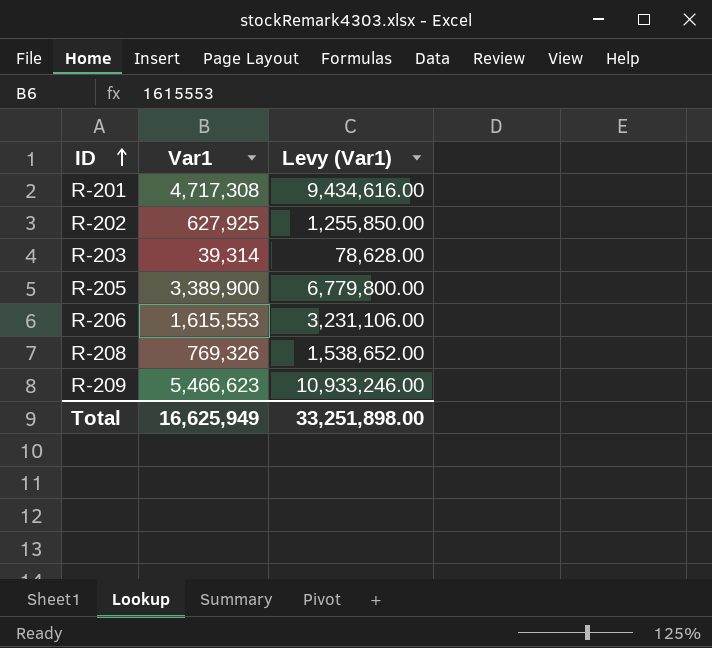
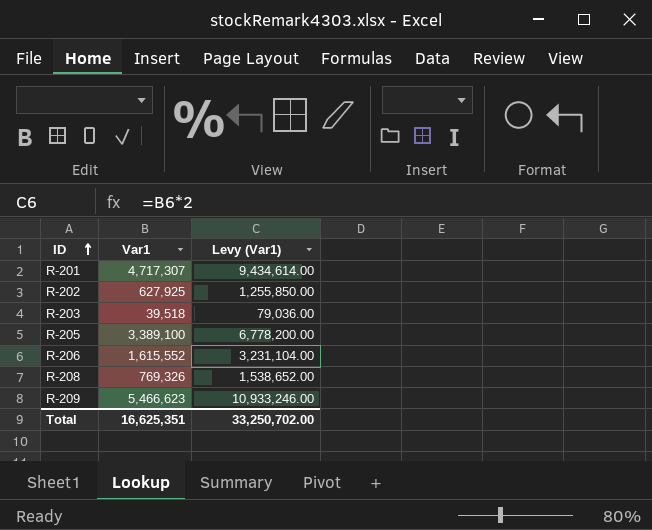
R-201 | Var1: 4,717,308 -> 4,717,307
R-201 | Levy (Var1): 9,434,616.00 -> 9,434,614.00
R-203 | Var1: 39,314 -> 39,518
R-203 | Levy (Var1): 78,628.00 -> 79,036.00
R-205 | Var1: 3,389,900 -> 3,389,100
R-205 | Levy (Var1): 6,779,800.00 -> 6,778,200.00
R-206 | Var1: 1,615,553 -> 1,615,552
R-206 | Levy (Var1): 3,231,106.00 -> 3,231,104.00
Total | Var1: 16,625,949 -> 16,625,351
Total | Levy (Var1): 33,251,898.00 -> 33,250,702.00

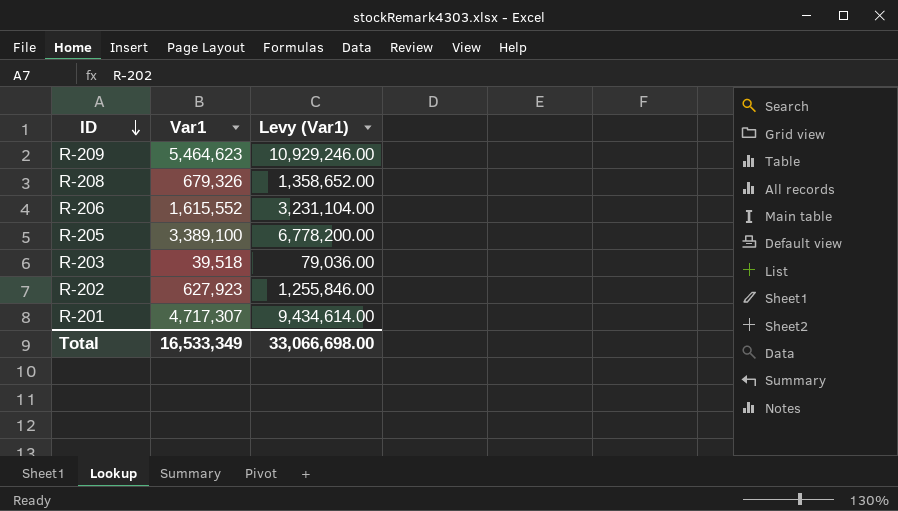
row order: ID ascending -> ID descending
R-209 | Var1: 5,466,623 -> 5,464,623
R-209 | Levy (Var1): 10,933,246.00 -> 10,929,246.00
R-208 | Var1: 769,326 -> 679,326
R-208 | Levy (Var1): 1,538,652.00 -> 1,358,652.00
R-202 | Var1: 627,925 -> 627,923
R-202 | Levy (Var1): 1,255,850.00 -> 1,255,846.00
Total | Var1: 16,625,351 -> 16,533,349
Total | Levy (Var1): 33,250,702.00 -> 33,066,698.00

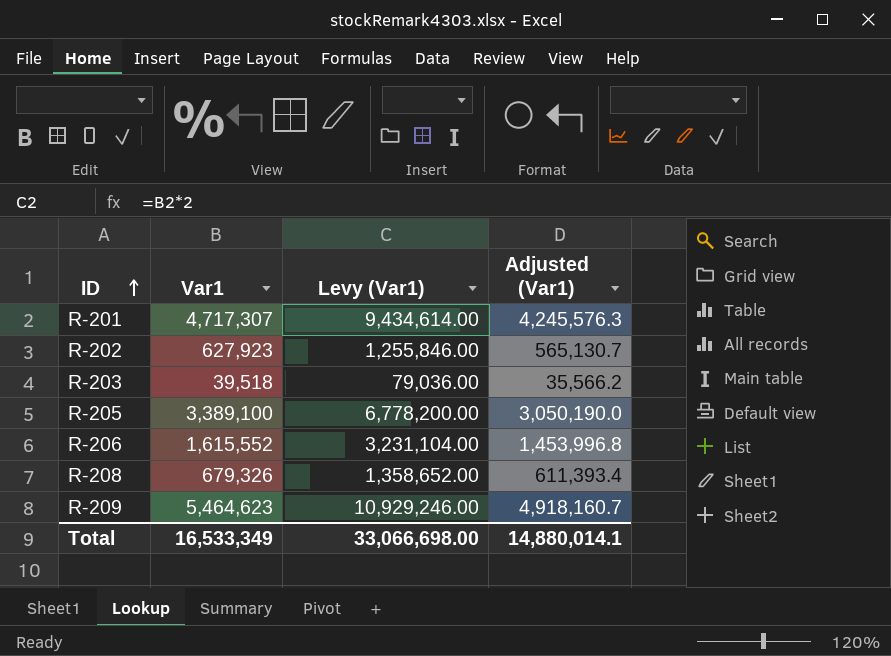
row order: ID descending -> ID ascending
column Adjusted (Var1) | formula: none -> [Var1] * 0.9

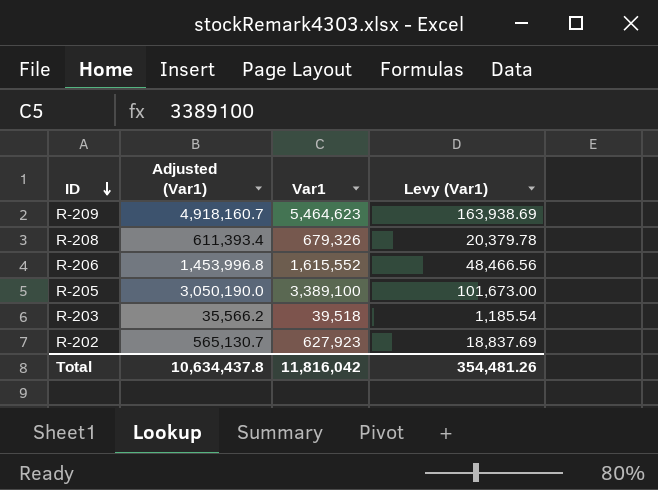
row order: ID ascending -> ID descending
column Adjusted (Var1) | position: 4 -> 2
column Levy (Var1) | formula: [Var1] * 2 -> [Var1] * 0.03
row R-201: 4,717,307 | 9,434,614.00 | 4,245,576.3 -> none
Total | Adjusted (Var1): 14,880,014.1 -> 10,634,437.8
Total | Var1: 16,533,349 -> 11,816,042
Total | Levy (Var1): 33,066,698.00 -> 354,481.26

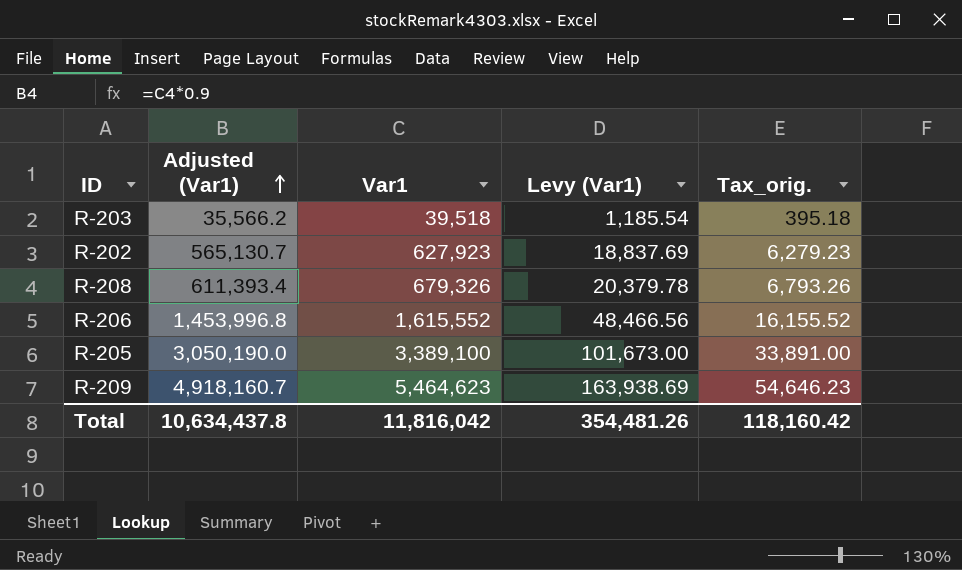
row order: ID descending -> Adjusted (Var1) ascending
column Tax_orig. | formula: none -> [Var1] * 0.01

